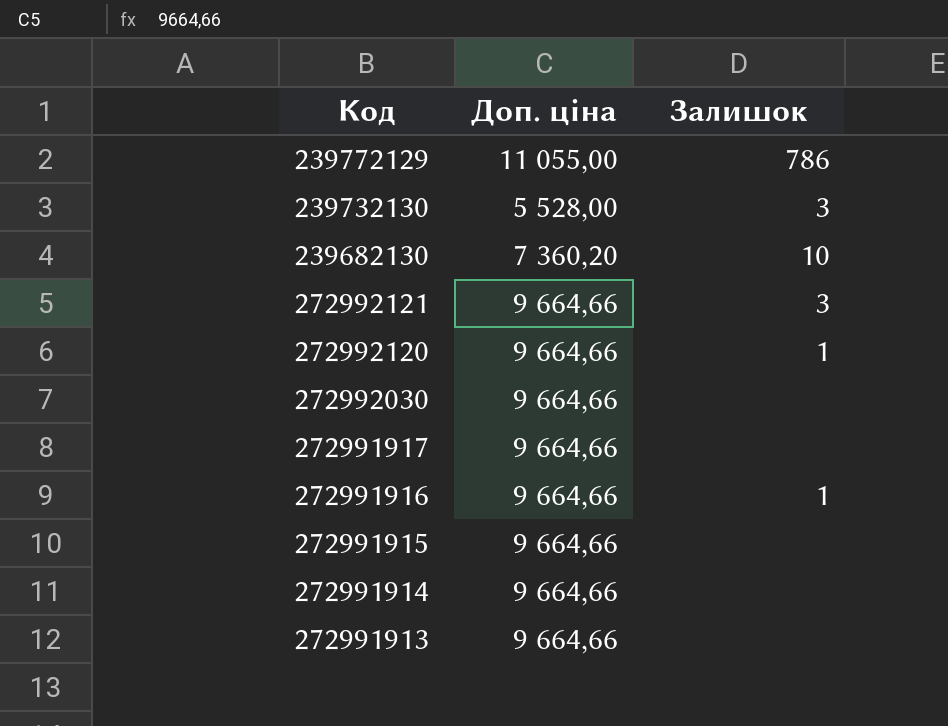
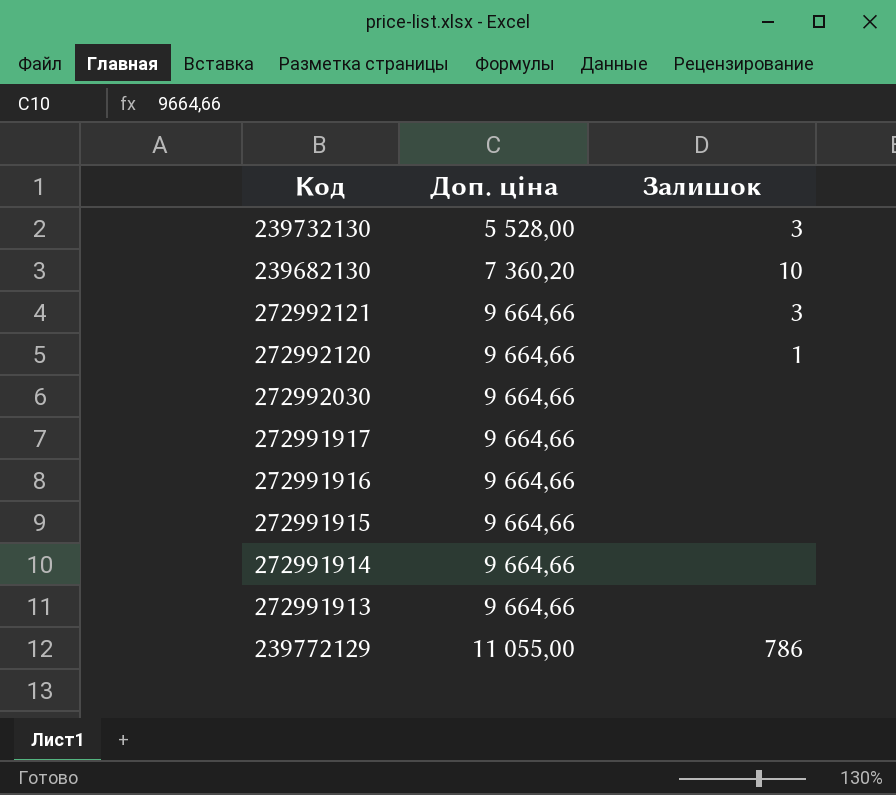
row order: none -> Доп. ціна ascending
272991916 | Залишок: 1 -> none

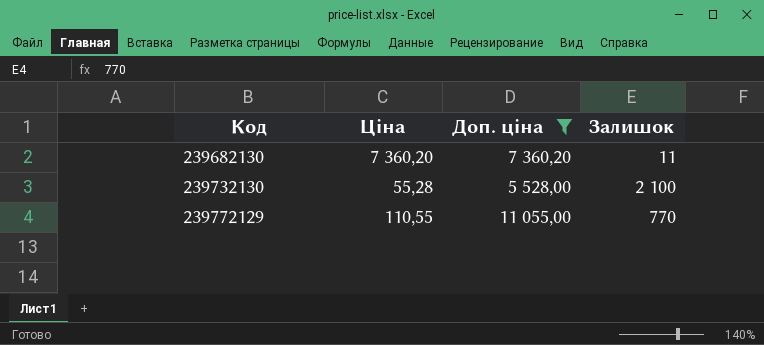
filter: none -> Доп. ціна != 9 664,66
row order: Доп. ціна ascending -> Код ascending
column Ціна | position: none -> 2
239682130 | Залишок: 10 -> 11
239732130 | Залишок: 3 -> 2 100
239772129 | Залишок: 786 -> 770

